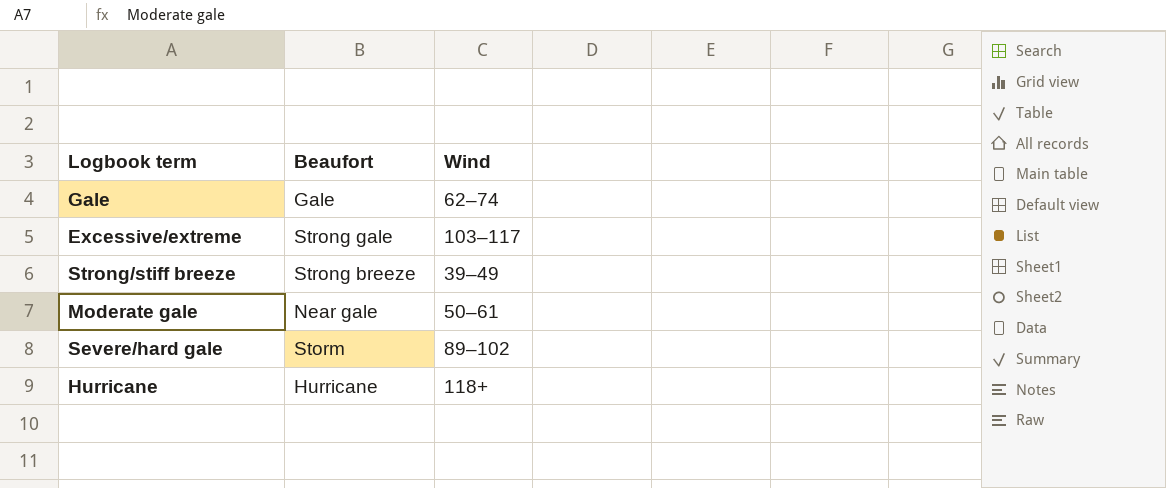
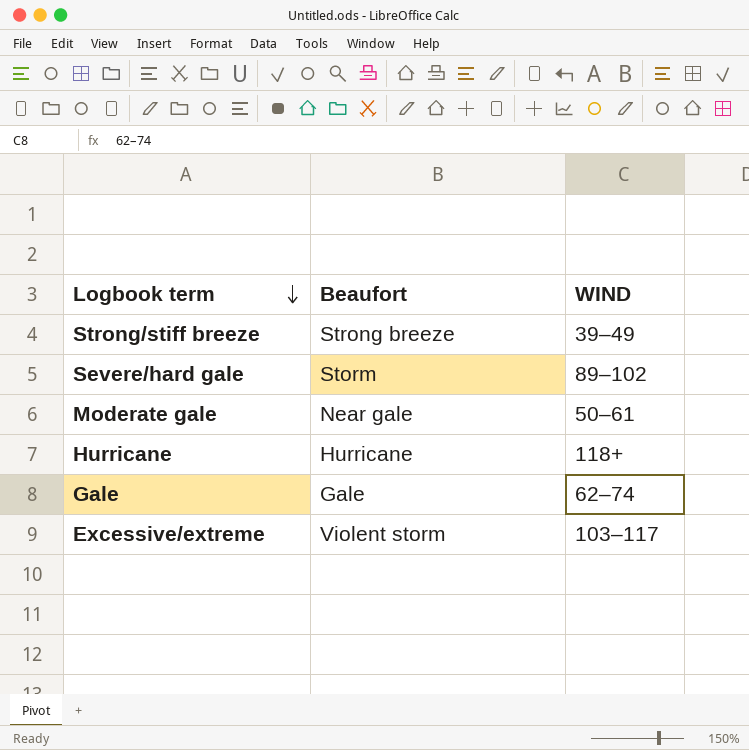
row order: none -> Logbook term descending
column name: Wind -> WIND
Excessive/extreme | Beaufort: Strong gale -> Violent storm

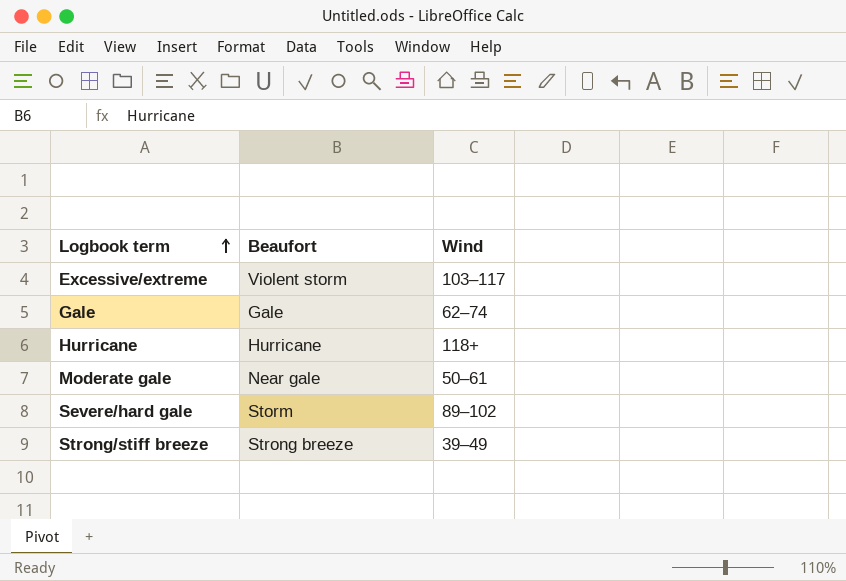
row order: Logbook term descending -> Logbook term ascending
column name: WIND -> Wind

